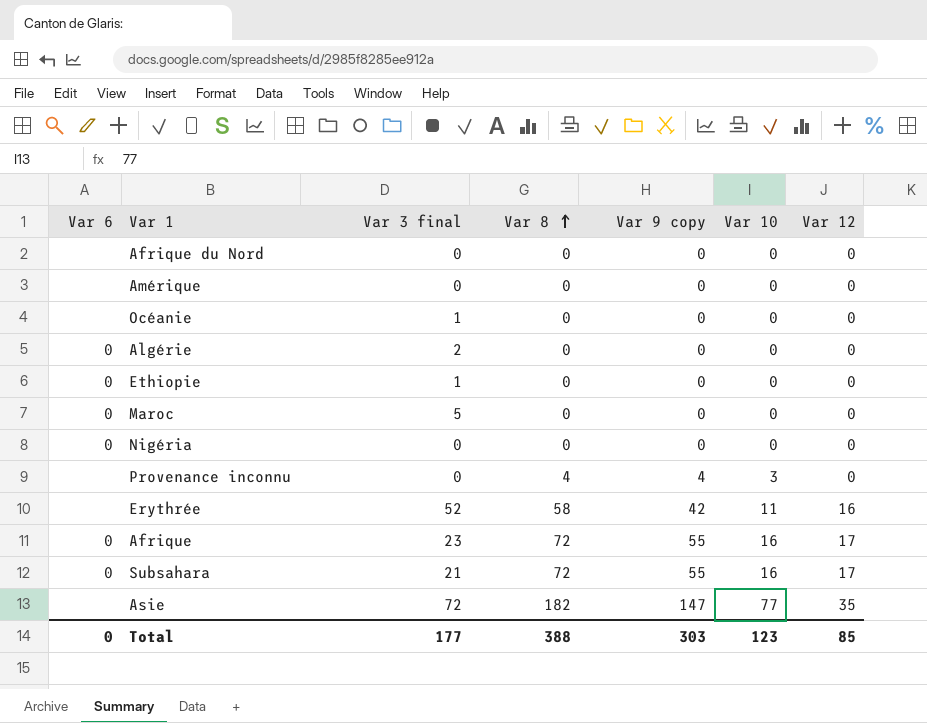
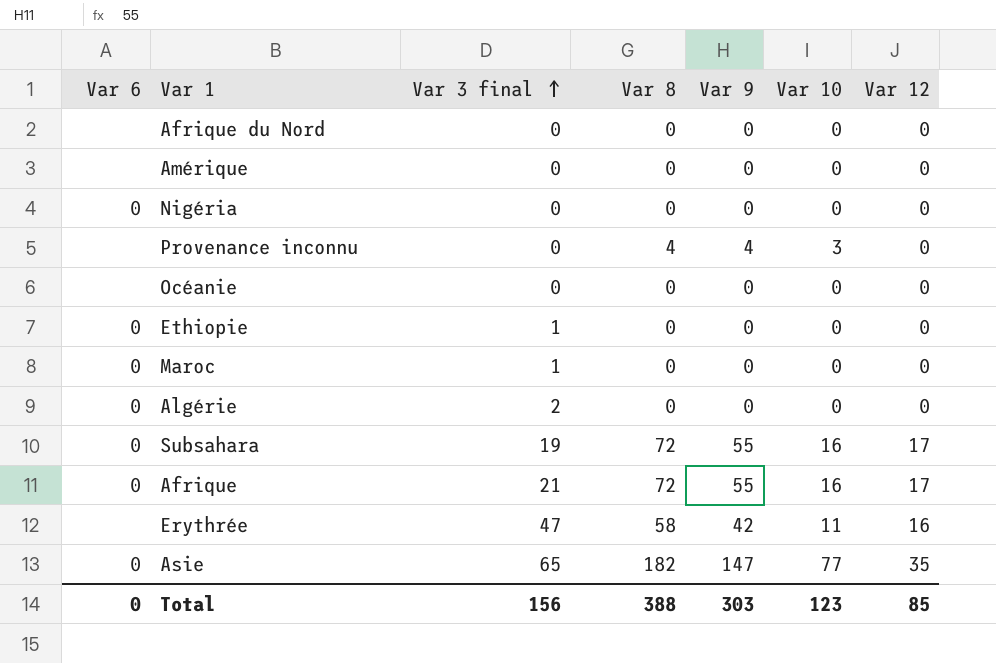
row order: Var 8 ascending -> Var 3 final ascending
column name: Var 9 copy -> Var 9
Océanie | Var 3 final: 1 -> 0
Maroc | Var 3 final: 5 -> 1
Subsahara | Var 3 final: 21 -> 19
Afrique | Var 3 final: 23 -> 21
Erythrée | Var 3 final: 52 -> 47
Asie | Var 6: none -> 0
Asie | Var 3 final: 72 -> 65
Total | Var 3 final: 177 -> 156

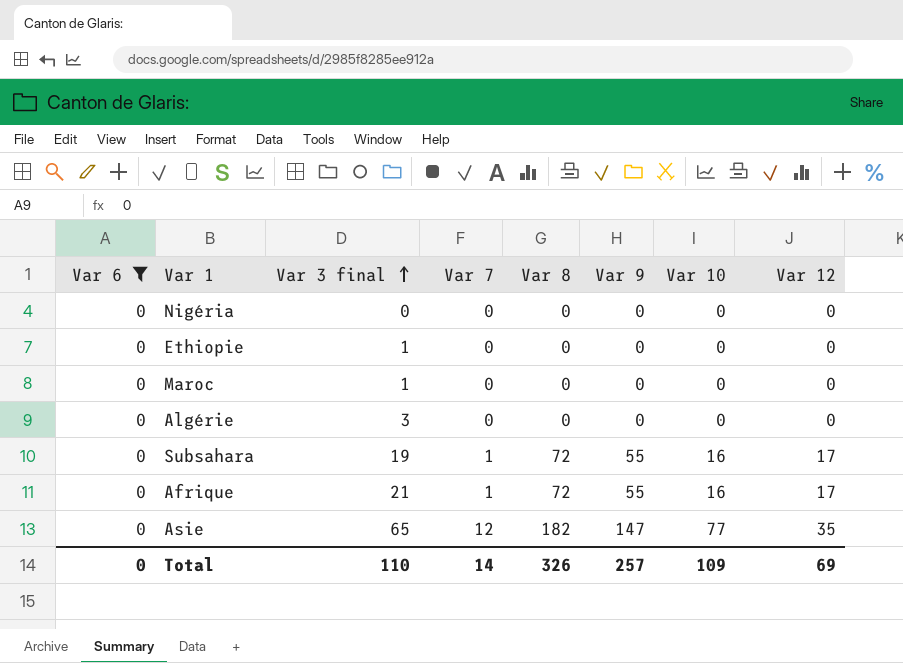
filter: none -> Var 6 = 0
column Var 7 | position: none -> 4
Algérie | Var 3 final: 2 -> 3
Total | Var 3 final: 156 -> 110
Total | Var 8: 388 -> 326
Total | Var 9: 303 -> 257
Total | Var 10: 123 -> 109
Total | Var 12: 85 -> 69

